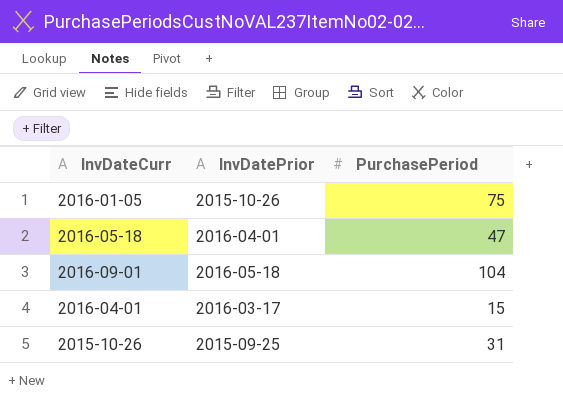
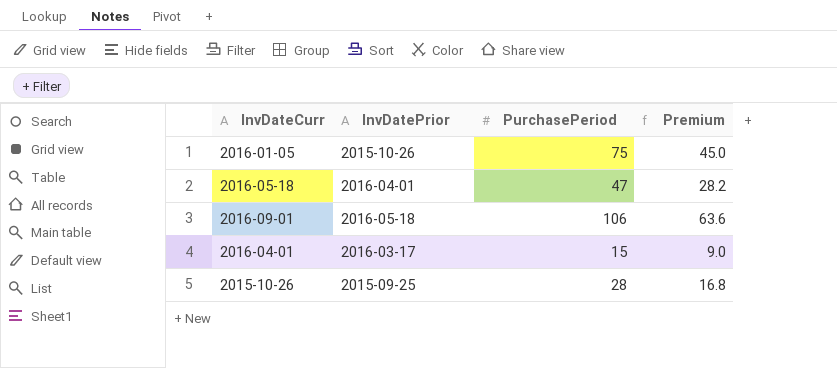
column Premium | formula: none -> [PurchasePeriod] * 0.6
2016-09-01 | PurchasePeriod: 104 -> 106
2015-10-26 | PurchasePeriod: 31 -> 28

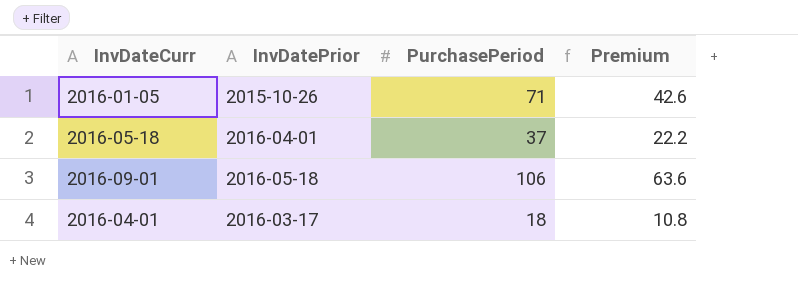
row 2015-10-26: 2015-09-25 | 28 | 16.8 -> none
2016-01-05 | PurchasePeriod: 75 -> 71
2016-01-05 | Premium: 45.0 -> 42.6
2016-05-18 | PurchasePeriod: 47 -> 37
2016-05-18 | Premium: 28.2 -> 22.2
2016-04-01 | PurchasePeriod: 15 -> 18
2016-04-01 | Premium: 9.0 -> 10.8

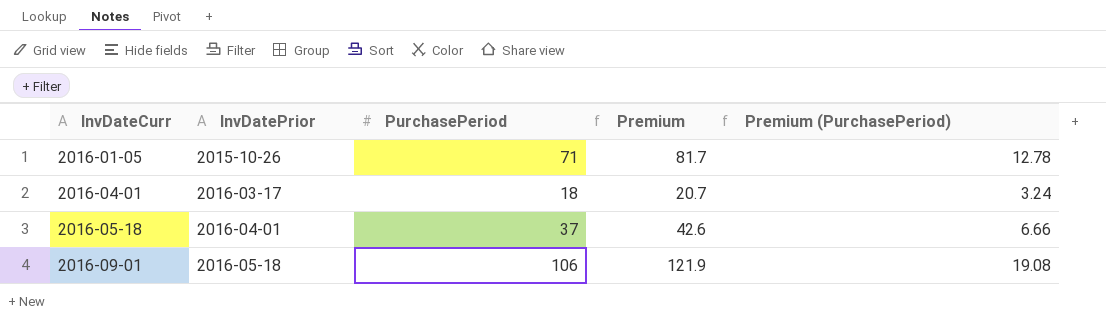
row order: none -> InvDateCurr ascending
column Premium | formula: [PurchasePeriod] * 0.6 -> [PurchasePeriod] * 1.15
column Premium (PurchasePeriod) | formula: none -> [PurchasePeriod] * 0.18

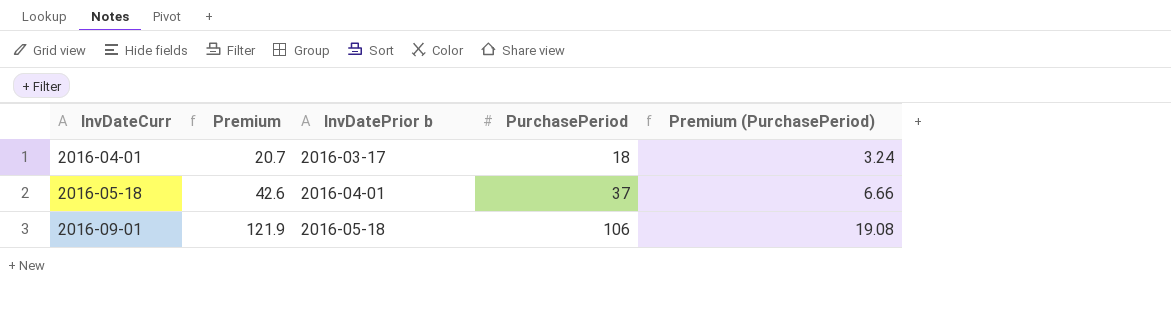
column Premium | position: 4 -> 2
column name: InvDatePrior -> InvDatePrior b
row 2016-01-05: 2015-10-26 | 71 | 81.7 | 12.78 -> none

